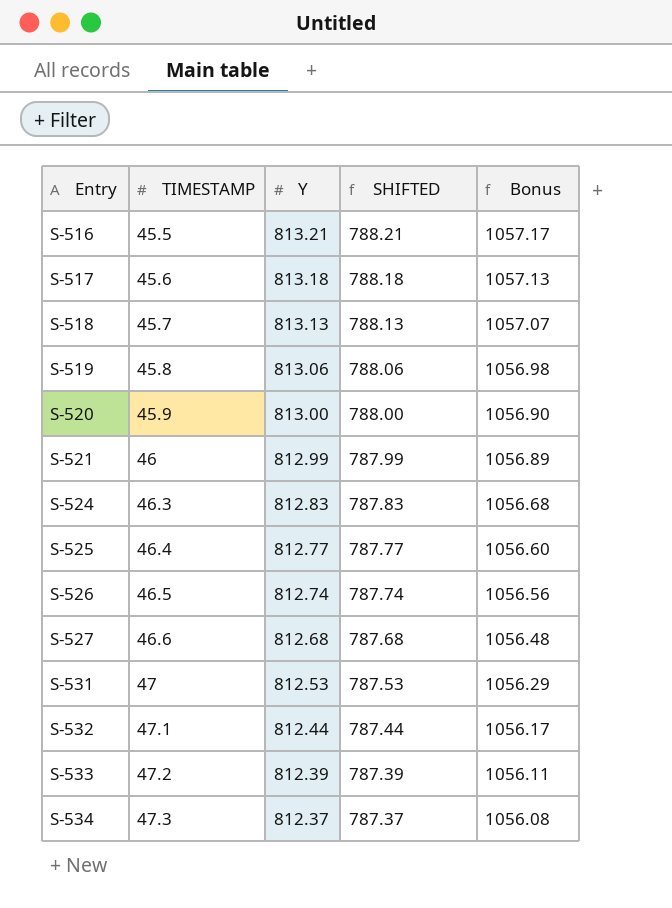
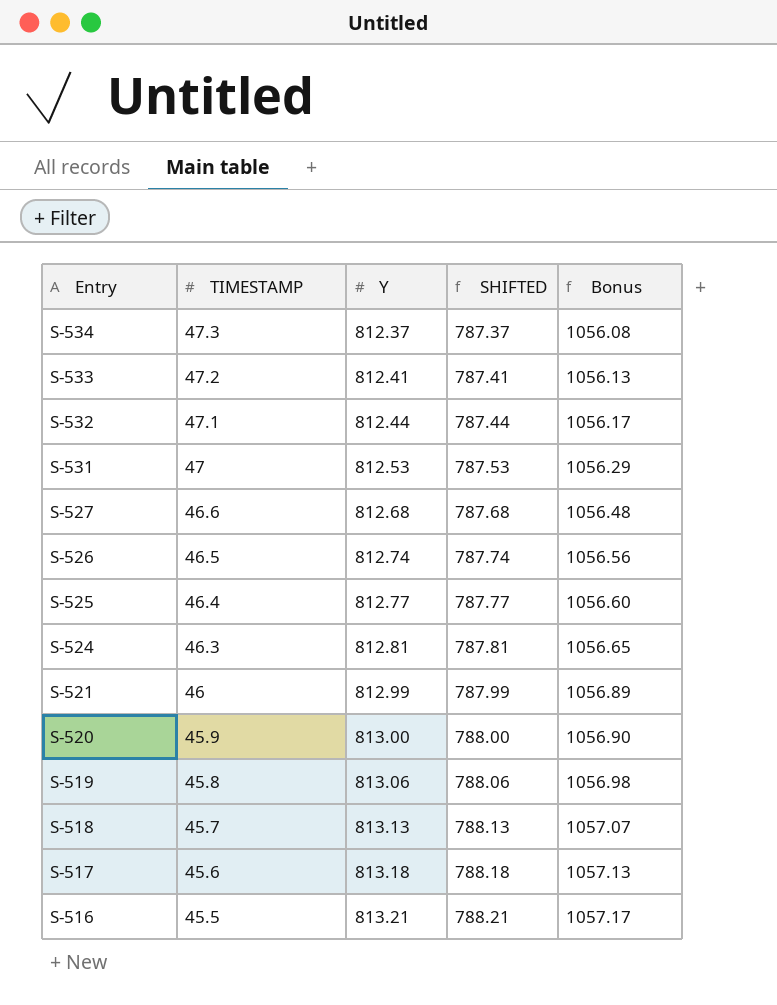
row order: Entry ascending -> Entry descending
S-533 | Y: 812.39 -> 812.41
S-533 | SHIFTED: 787.39 -> 787.41
S-533 | Bonus: 1056.11 -> 1056.13
S-524 | Y: 812.83 -> 812.81
S-524 | SHIFTED: 787.83 -> 787.81
S-524 | Bonus: 1056.68 -> 1056.65

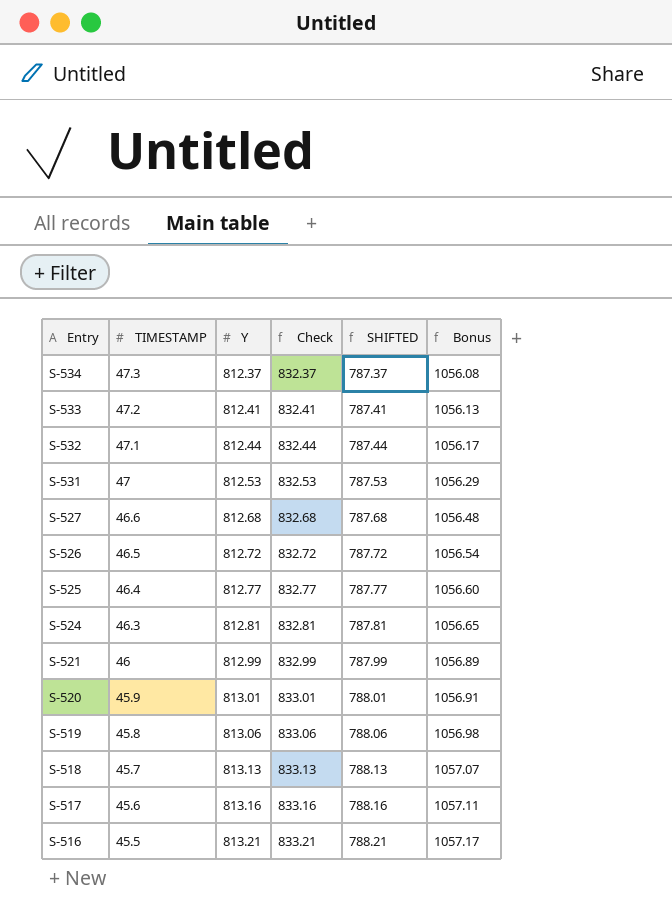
column Check | formula: none -> [Y] + 20
S-526 | Y: 812.74 -> 812.72
S-526 | SHIFTED: 787.74 -> 787.72
S-526 | Bonus: 1056.56 -> 1056.54
S-520 | Y: 813.00 -> 813.01
S-520 | SHIFTED: 788.00 -> 788.01
S-520 | Bonus: 1056.90 -> 1056.91
S-517 | Y: 813.18 -> 813.16
S-517 | SHIFTED: 788.18 -> 788.16
S-517 | Bonus: 1057.13 -> 1057.11

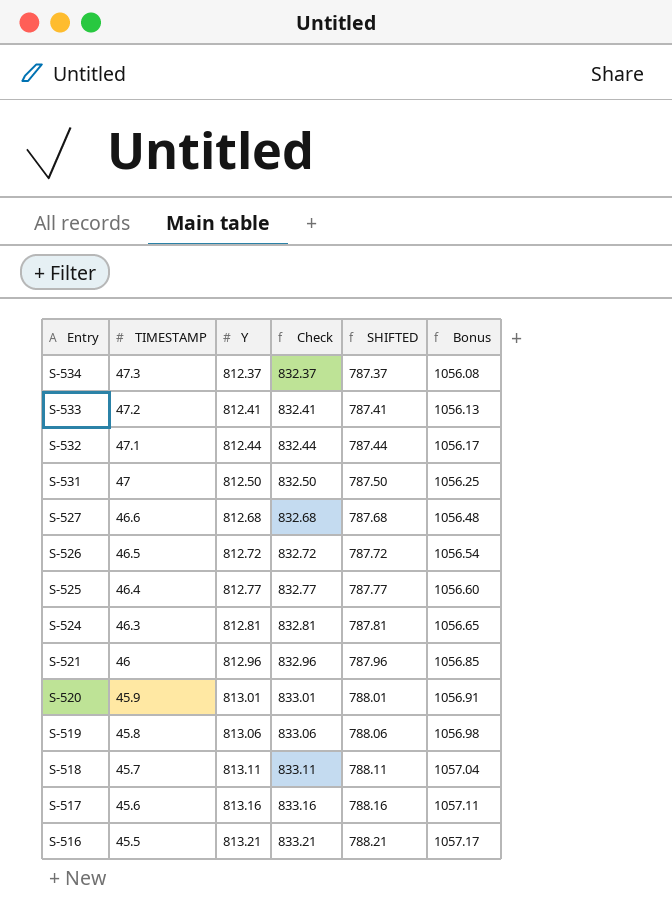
S-531 | Y: 812.53 -> 812.50
S-531 | Check: 832.53 -> 832.50
S-531 | SHIFTED: 787.53 -> 787.50
S-531 | Bonus: 1056.29 -> 1056.25
S-521 | Y: 812.99 -> 812.96
S-521 | Check: 832.99 -> 832.96
S-521 | SHIFTED: 787.99 -> 787.96
S-521 | Bonus: 1056.89 -> 1056.85
S-518 | Y: 813.13 -> 813.11
S-518 | Check: 833.13 -> 833.11
S-518 | SHIFTED: 788.13 -> 788.11
S-518 | Bonus: 1057.07 -> 1057.04

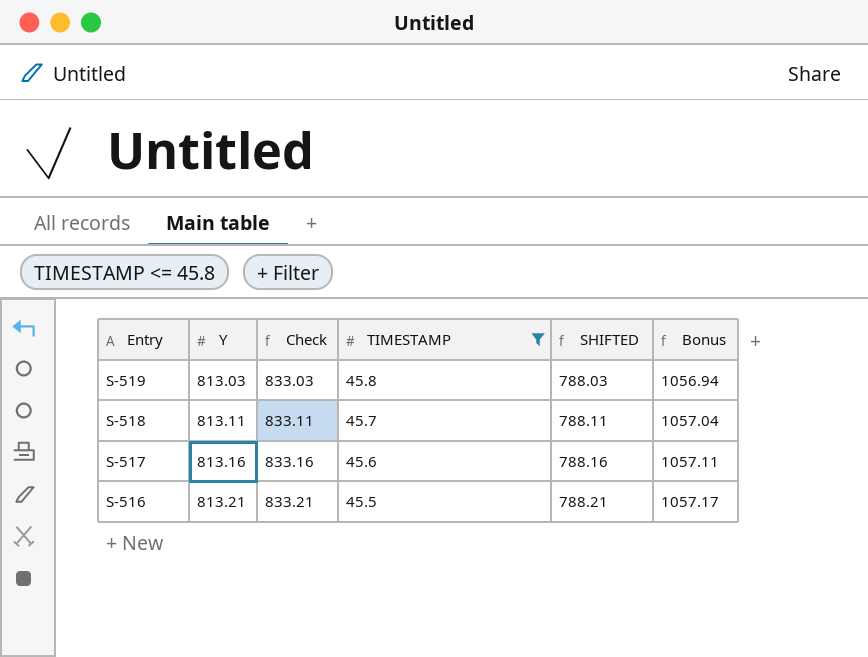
filter: none -> TIMESTAMP <= 45.8
column TIMESTAMP | position: 2 -> 4
S-519 | Y: 813.06 -> 813.03
S-519 | Check: 833.06 -> 833.03
S-519 | SHIFTED: 788.06 -> 788.03
S-519 | Bonus: 1056.98 -> 1056.94

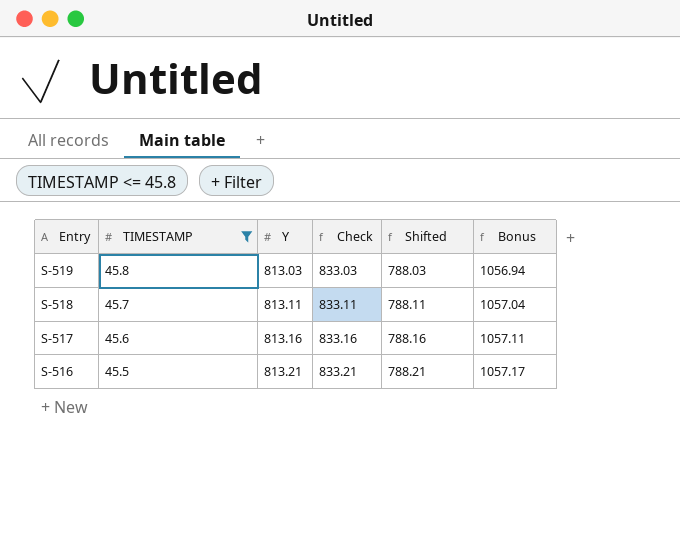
column TIMESTAMP | position: 4 -> 2
column name: SHIFTED -> Shifted

